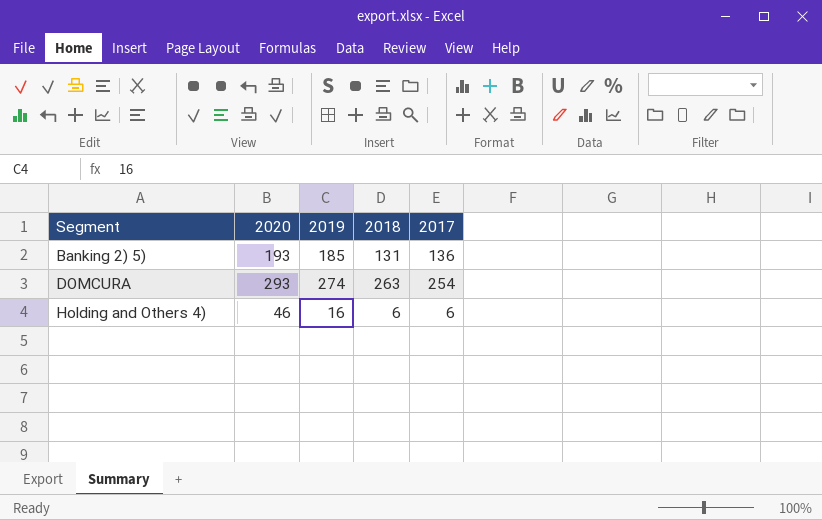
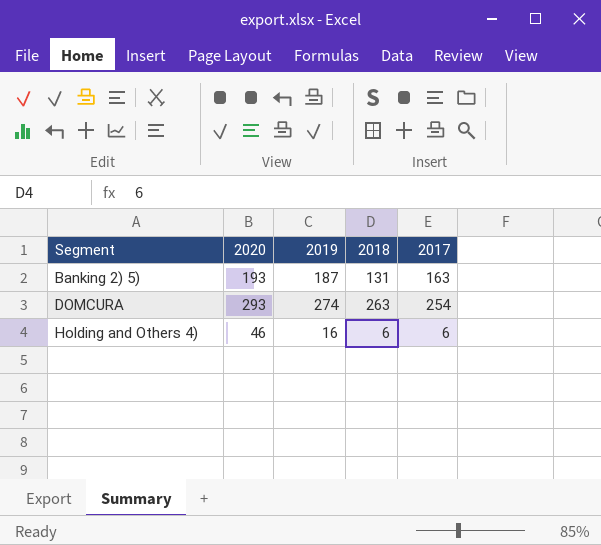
Banking 2) 5) | 2019: 185 -> 187
Banking 2) 5) | 2017: 136 -> 163

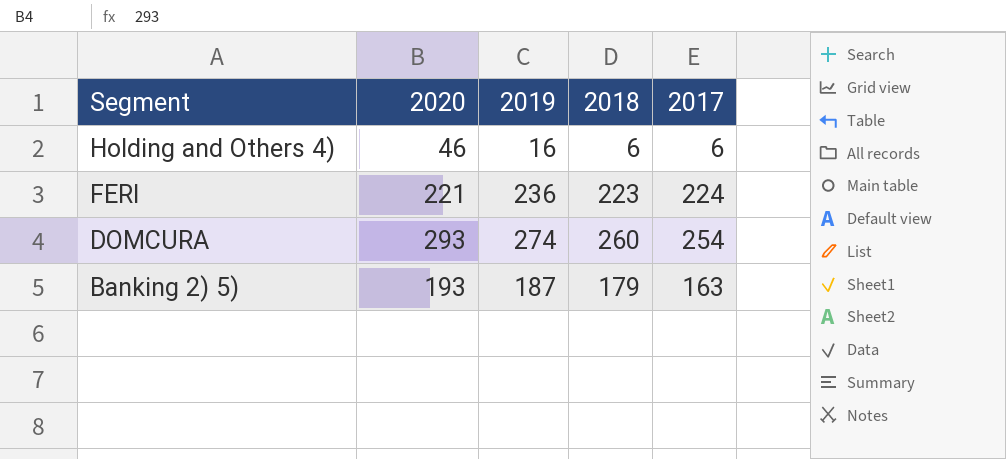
row order: Segment ascending -> Segment descending
row FERI: none -> 221 | 236 | 223 | 224
DOMCURA | 2018: 263 -> 260
Banking 2) 5) | 2018: 131 -> 179

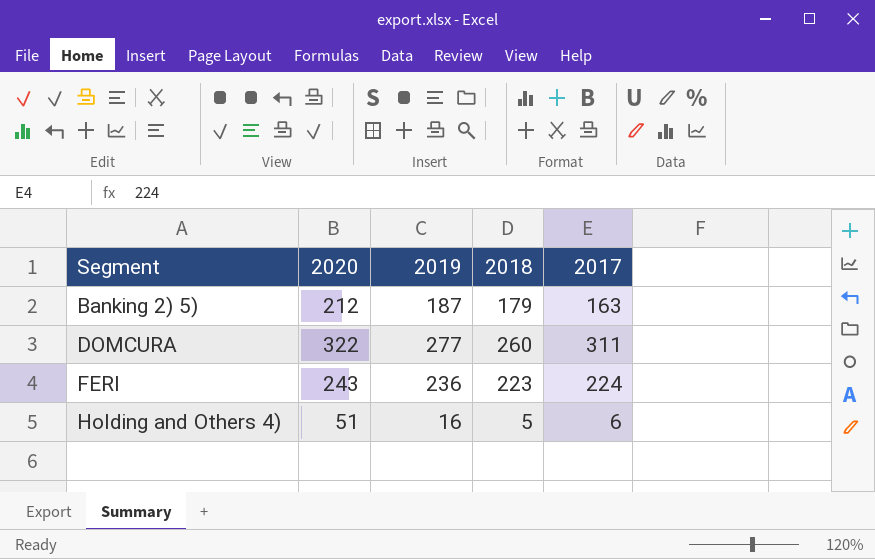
row order: Segment descending -> Segment ascending
Banking 2) 5) | 2020: 193 -> 212
DOMCURA | 2020: 293 -> 322
DOMCURA | 2019: 274 -> 277
DOMCURA | 2017: 254 -> 311
FERI | 2020: 221 -> 243
Holding and Others 4) | 2020: 46 -> 51
Holding and Others 4) | 2018: 6 -> 5

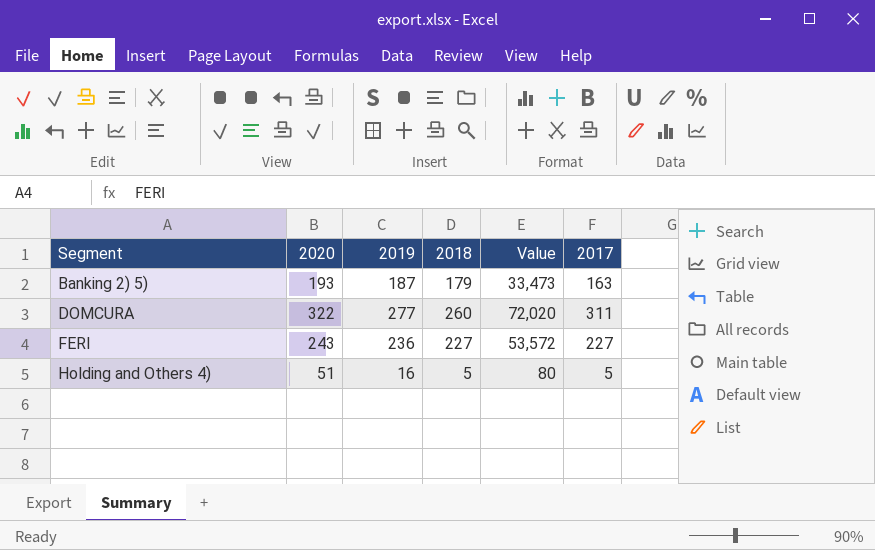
column Value | formula: none -> [2019] * [2018]
Banking 2) 5) | 2020: 212 -> 193
FERI | 2018: 223 -> 227
FERI | 2017: 224 -> 227
Holding and Others 4) | 2017: 6 -> 5

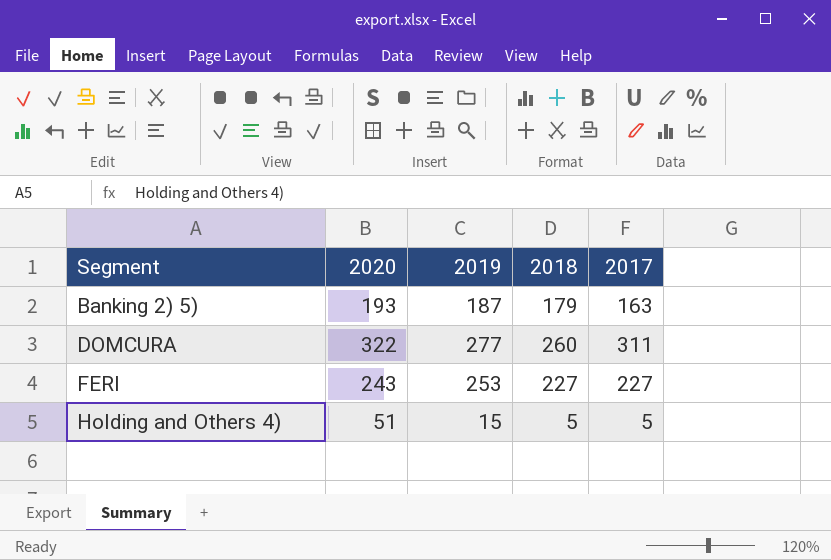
column Value | formula: [2019] * [2018] -> none
FERI | 2019: 236 -> 253
Holding and Others 4) | 2019: 16 -> 15

